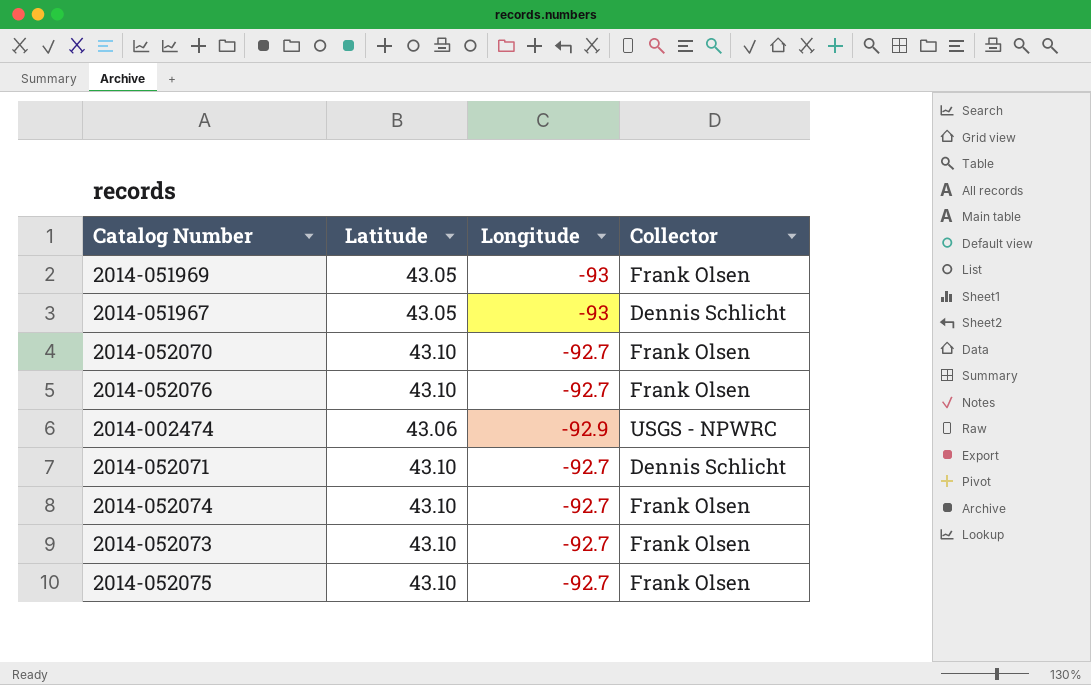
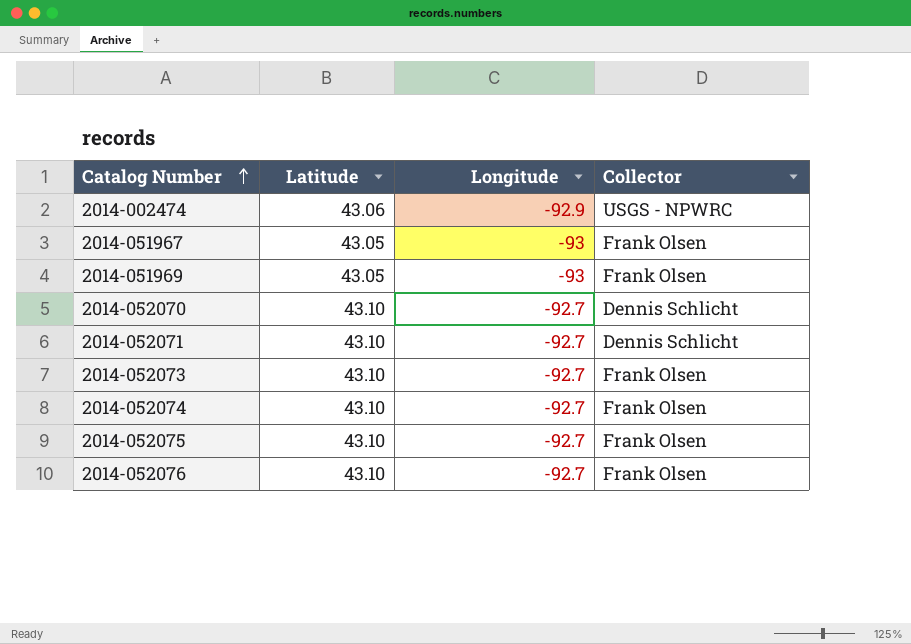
row order: none -> Catalog Number ascending
2014-051967 | Collector: Dennis Schlicht -> Frank Olsen
2014-052070 | Collector: Frank Olsen -> Dennis Schlicht

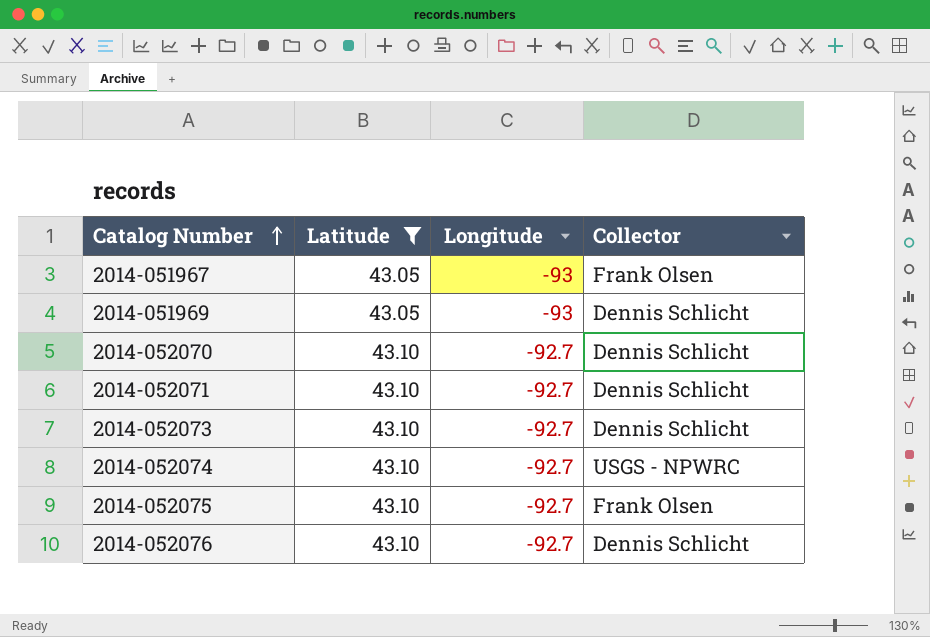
filter: none -> Latitude != 43.06
2014-051969 | Collector: Frank Olsen -> Dennis Schlicht
2014-052073 | Collector: Frank Olsen -> Dennis Schlicht
2014-052074 | Collector: Frank Olsen -> USGS - NPWRC
2014-052076 | Collector: Frank Olsen -> Dennis Schlicht

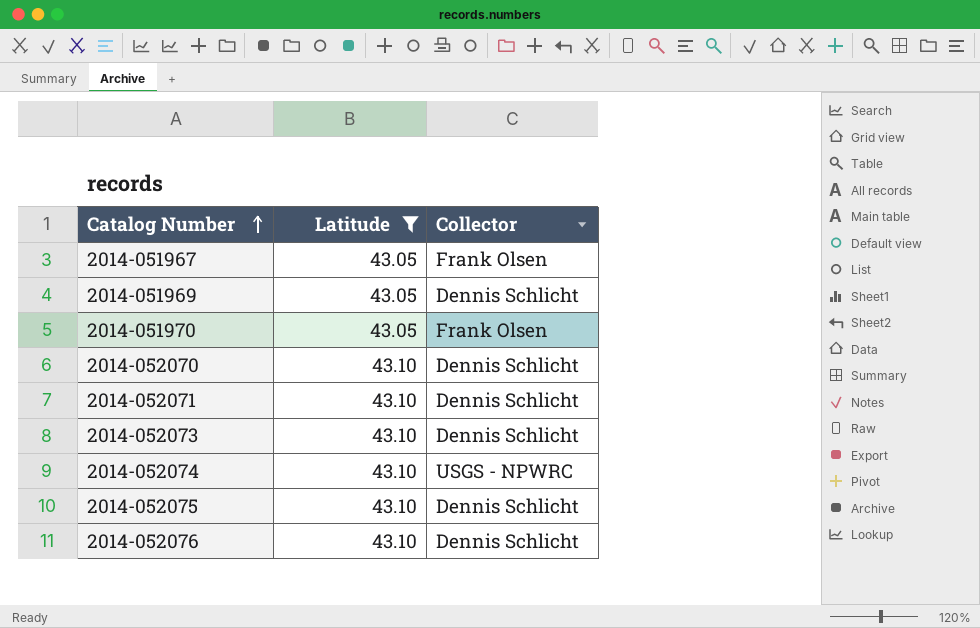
column Longitude | position: 3 -> none
row 2014-051970: none -> 43.05 | Frank Olsen
2014-052075 | Collector: Frank Olsen -> Dennis Schlicht

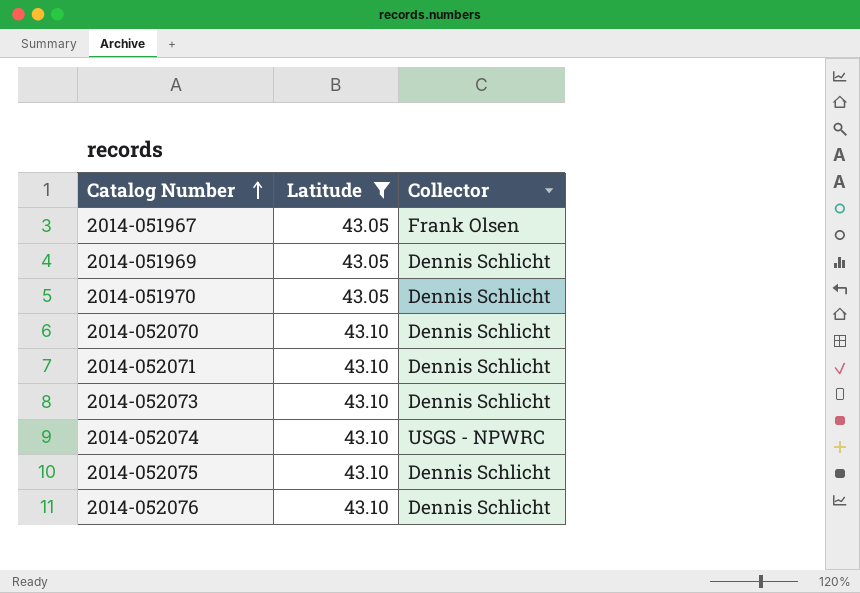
2014-051970 | Collector: Frank Olsen -> Dennis Schlicht

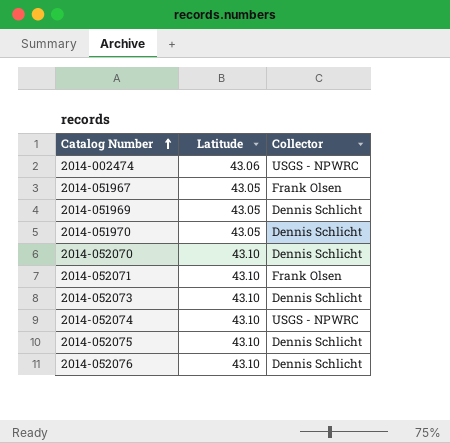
filter: Latitude != 43.06 -> none
2014-052071 | Collector: Dennis Schlicht -> Frank Olsen

